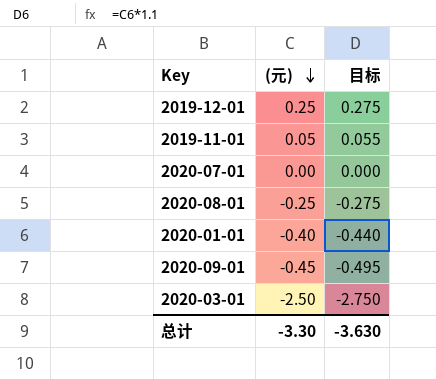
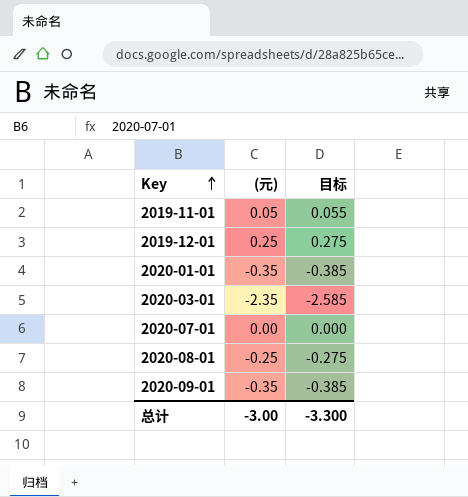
row order: (元) descending -> Key ascending
2020-01-01 | (元): -0.40 -> -0.35
2020-01-01 | 目标: -0.440 -> -0.385
2020-03-01 | (元): -2.50 -> -2.35
2020-03-01 | 目标: -2.750 -> -2.585
2020-09-01 | (元): -0.45 -> -0.35
2020-09-01 | 目标: -0.495 -> -0.385
总计 | (元): -3.30 -> -3.00
总计 | 目标: -3.630 -> -3.300

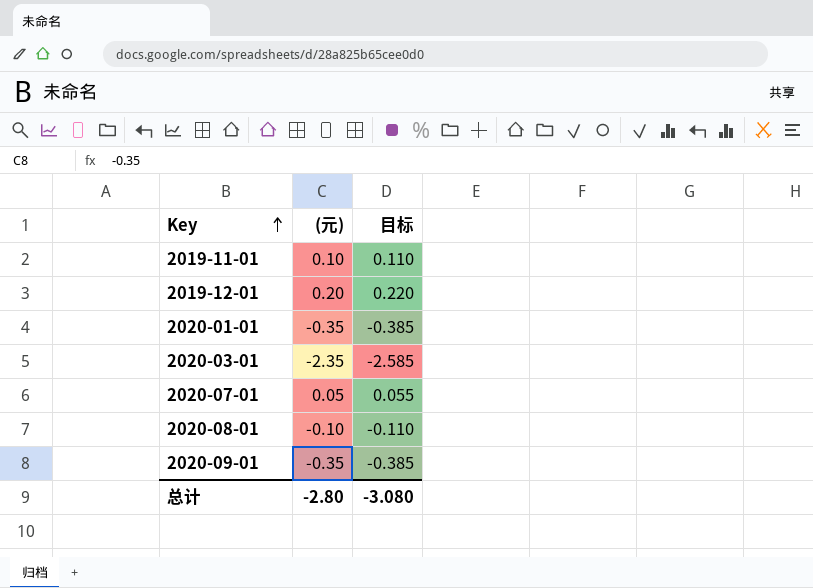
2019-11-01 | (元): 0.05 -> 0.10
2019-11-01 | 目标: 0.055 -> 0.110
2019-12-01 | (元): 0.25 -> 0.20
2019-12-01 | 目标: 0.275 -> 0.220
2020-07-01 | (元): 0.00 -> 0.05
2020-07-01 | 目标: 0.000 -> 0.055
2020-08-01 | (元): -0.25 -> -0.10
2020-08-01 | 目标: -0.275 -> -0.110
总计 | (元): -3.00 -> -2.80
总计 | 目标: -3.300 -> -3.080

